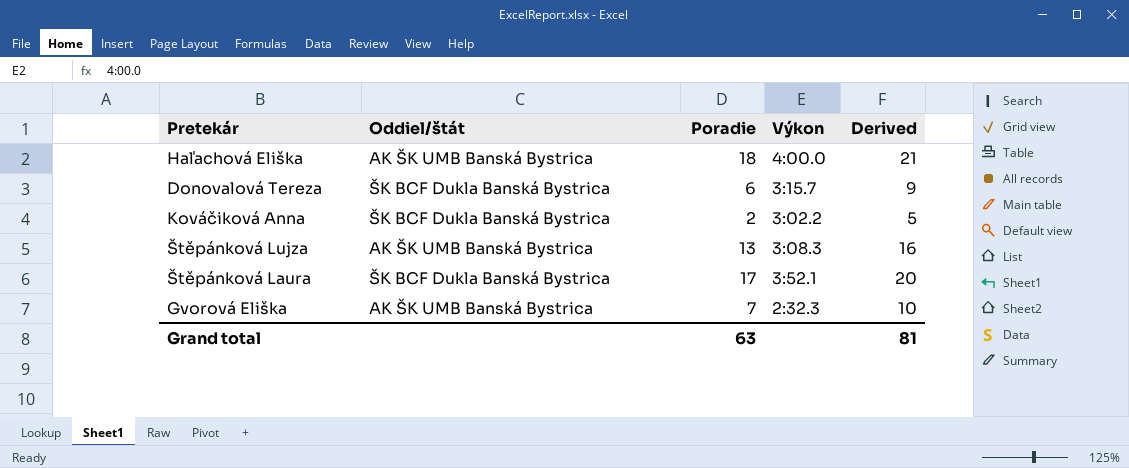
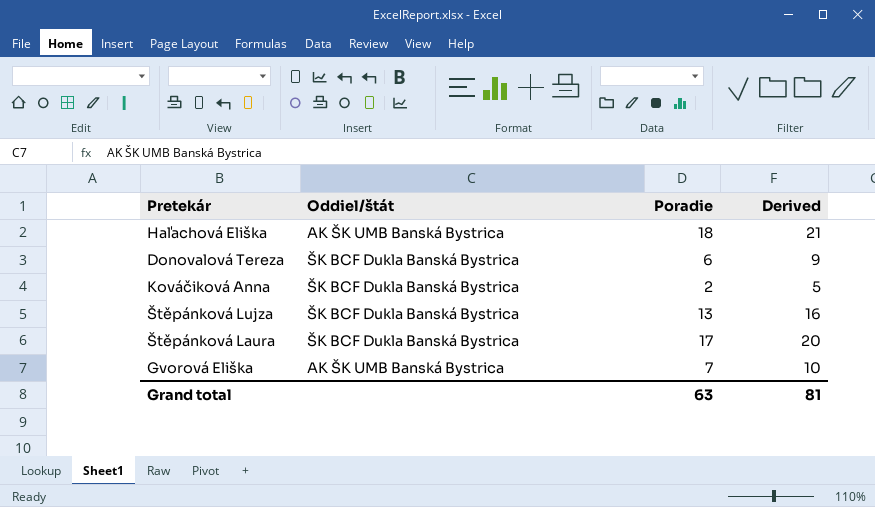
column Výkon | position: 4 -> none
Štěpánková Lujza | Oddiel/štát: AK ŠK UMB Banská Bystrica -> ŠK BCF Dukla Banská Bystrica

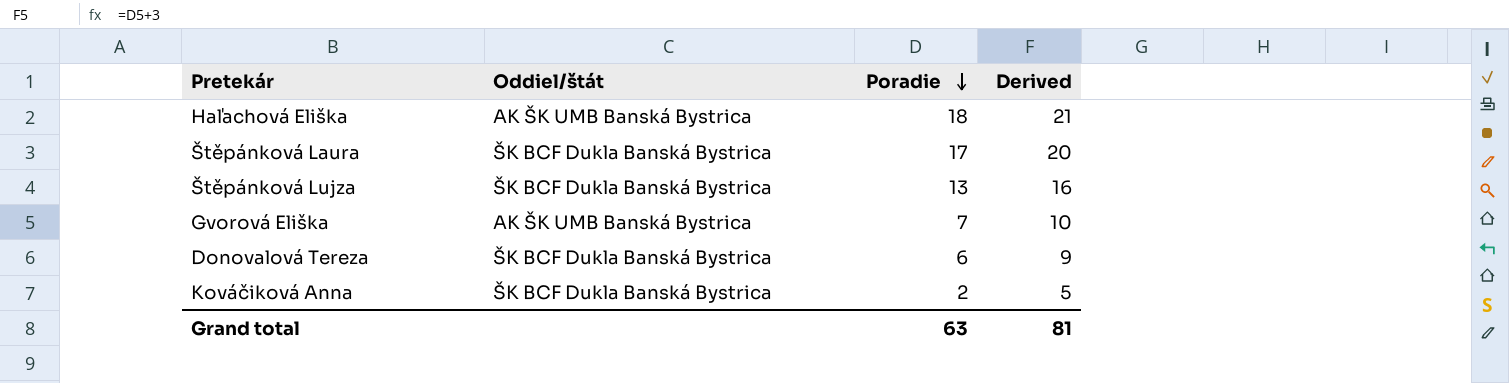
row order: none -> Poradie descending

